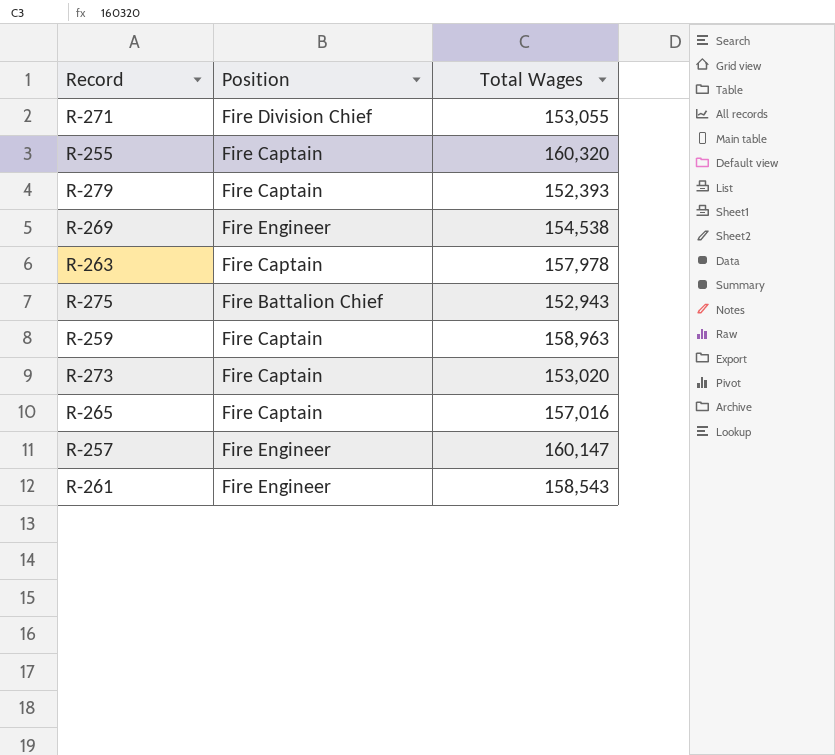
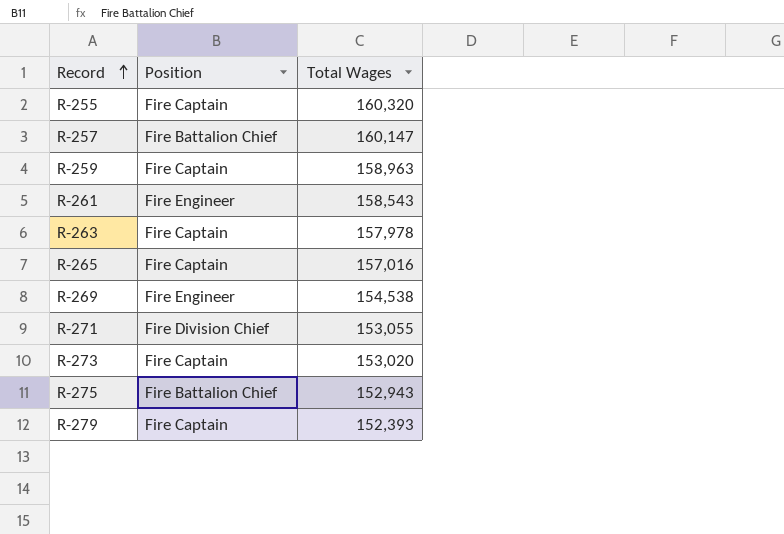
row order: none -> Record ascending
R-257 | Position: Fire Engineer -> Fire Battalion Chief

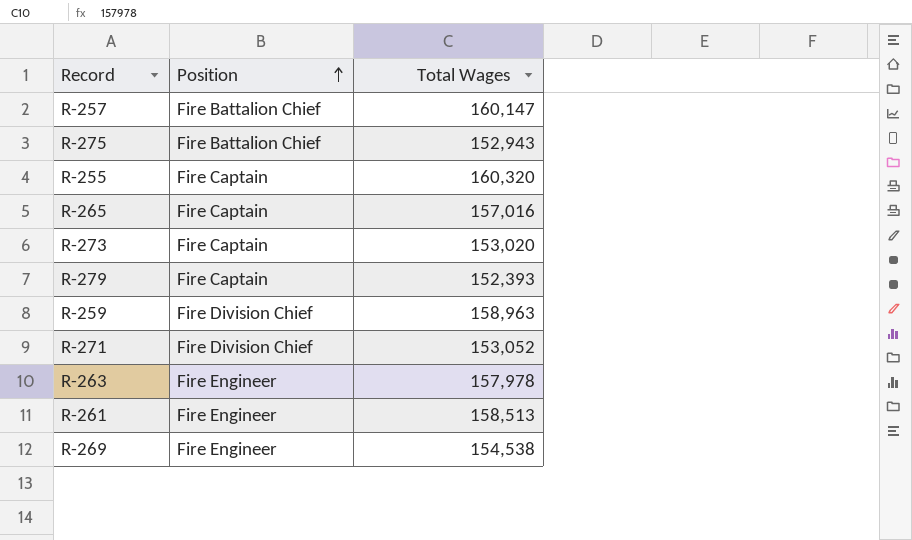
row order: Record ascending -> Position ascending
R-259 | Position: Fire Captain -> Fire Division Chief
R-271 | Total Wages: 153,055 -> 153,052
R-263 | Position: Fire Captain -> Fire Engineer
R-261 | Total Wages: 158,543 -> 158,513

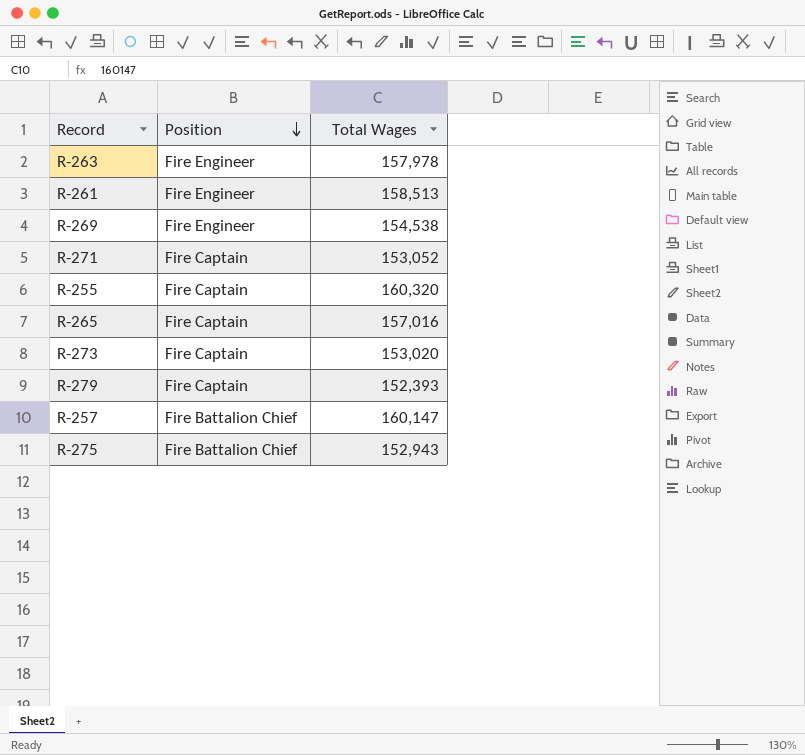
row order: Position ascending -> Position descending
row R-259: Fire Division Chief | 158,963 -> none
R-271 | Position: Fire Division Chief -> Fire Captain

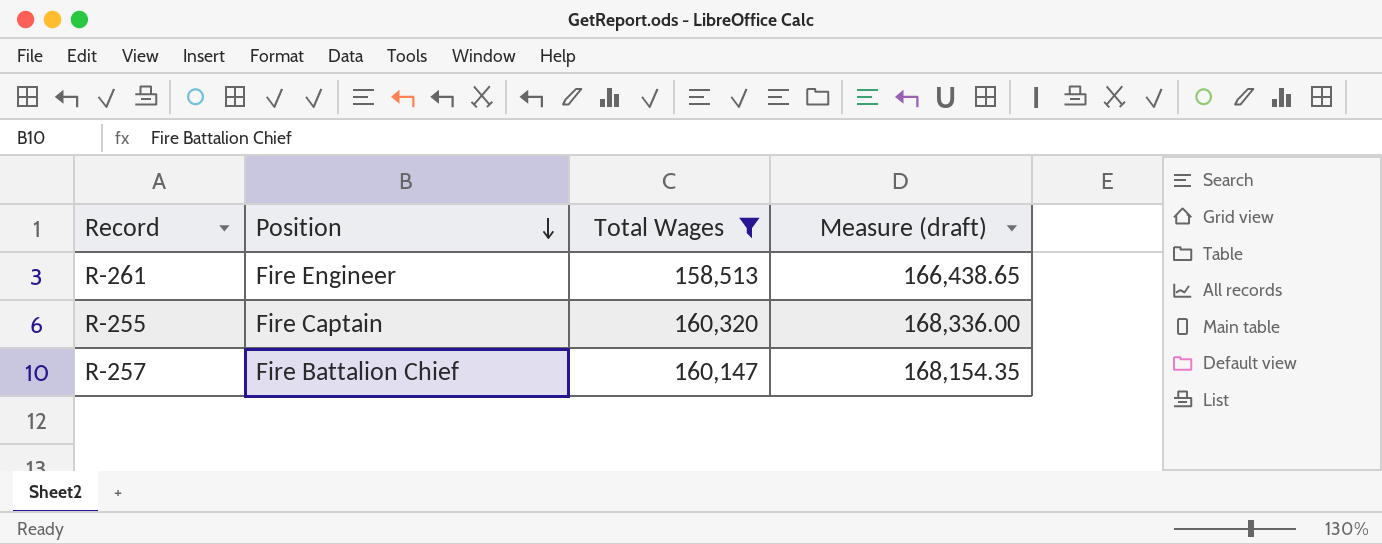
filter: none -> Total Wages >= 158,513
column Measure (draft) | formula: none -> [Total Wages] * 1.05

